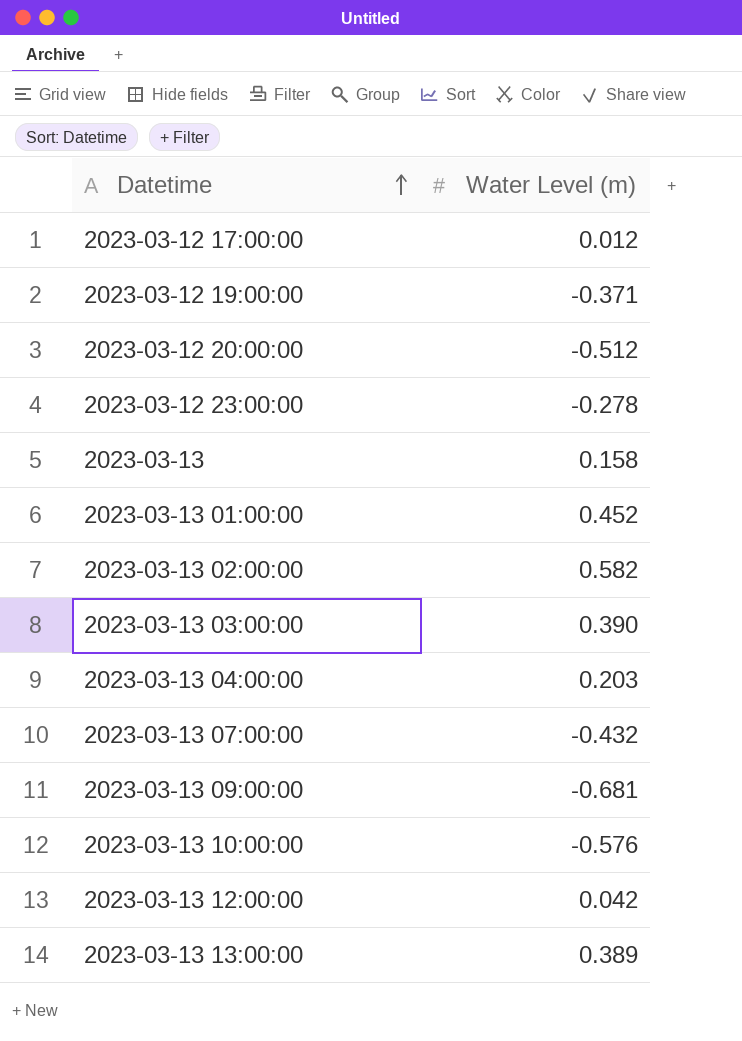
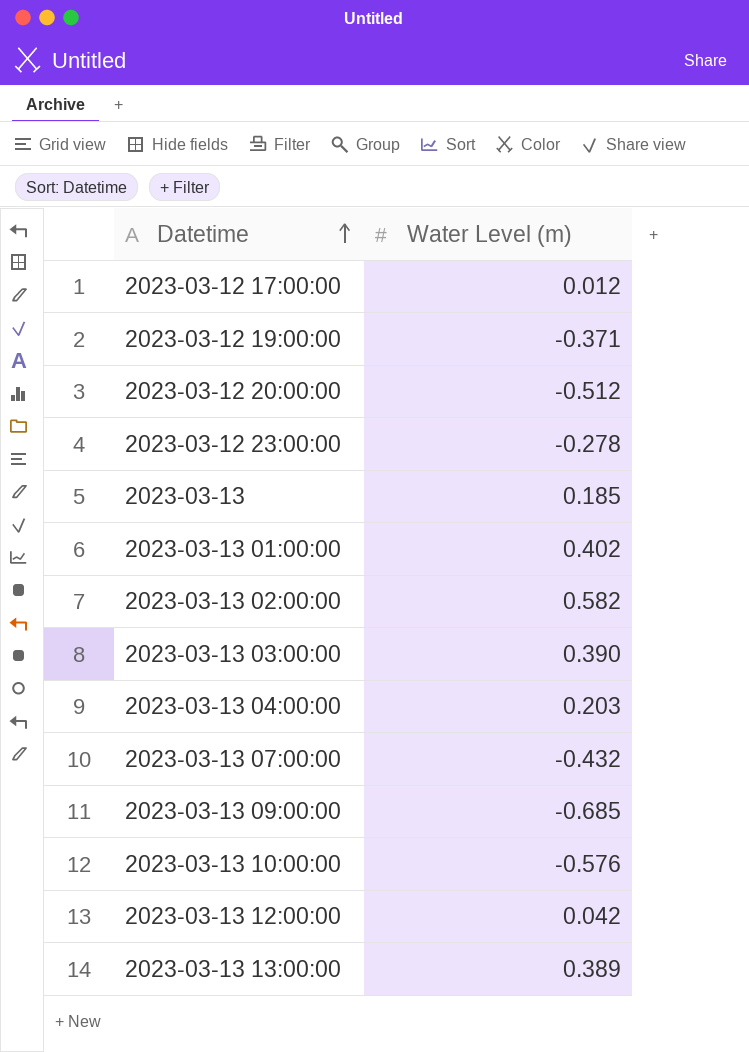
2023-03-13 | Water Level (m): 0.158 -> 0.185
2023-03-13 01:00:00 | Water Level (m): 0.452 -> 0.402
2023-03-13 09:00:00 | Water Level (m): -0.681 -> -0.685

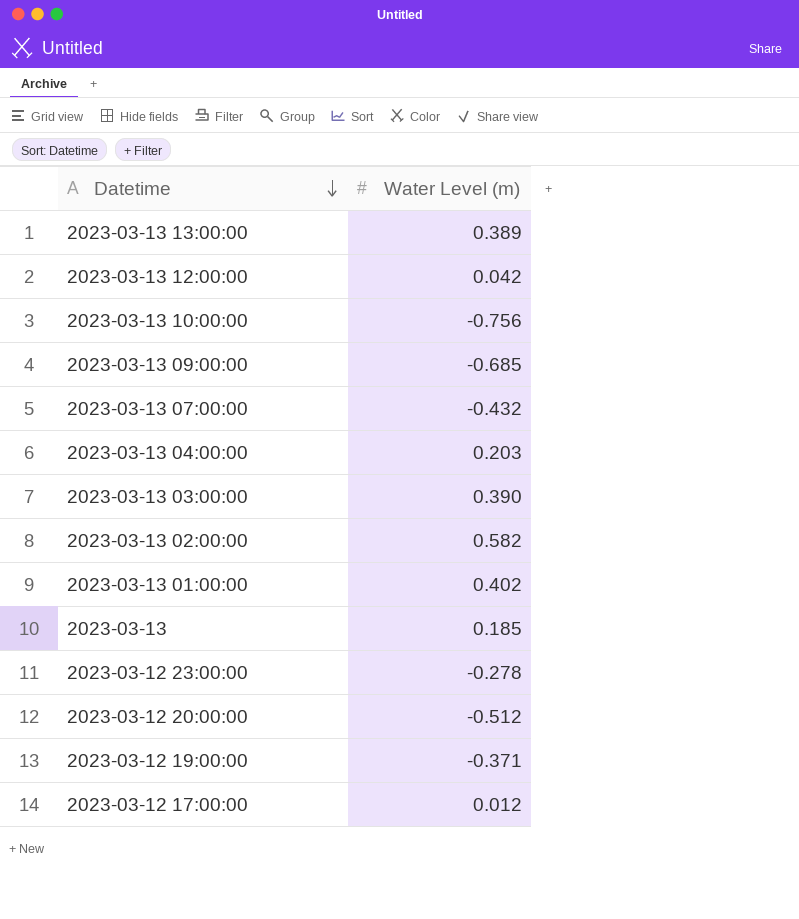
row order: Datetime ascending -> Datetime descending
2023-03-13 10:00:00 | Water Level (m): -0.576 -> -0.756

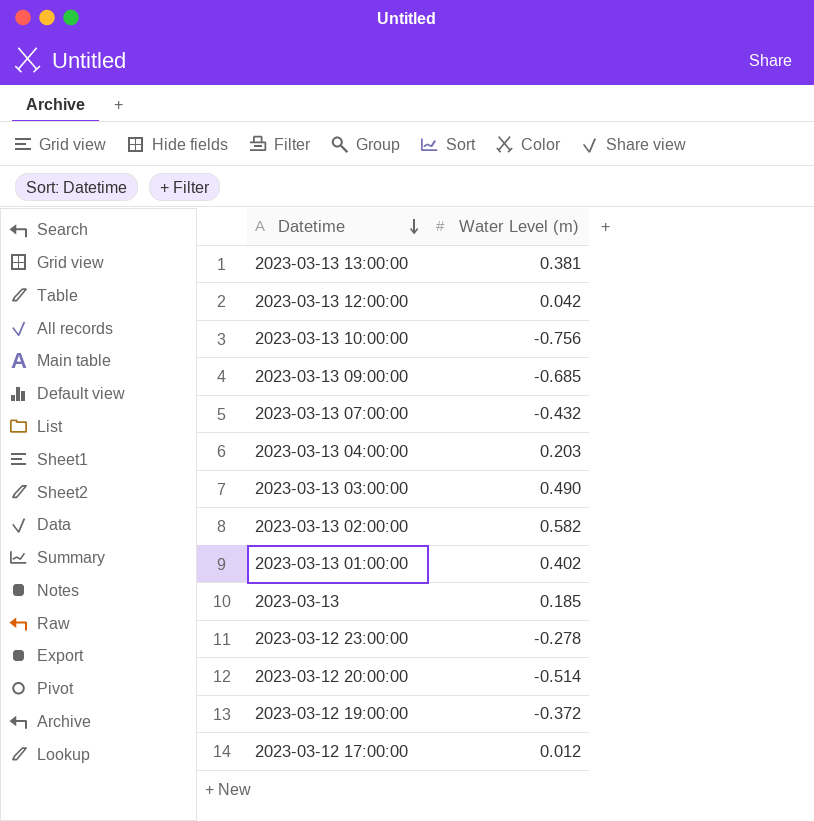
2023-03-13 13:00:00 | Water Level (m): 0.389 -> 0.381
2023-03-13 03:00:00 | Water Level (m): 0.390 -> 0.490
2023-03-12 20:00:00 | Water Level (m): -0.512 -> -0.514
2023-03-12 19:00:00 | Water Level (m): -0.371 -> -0.372

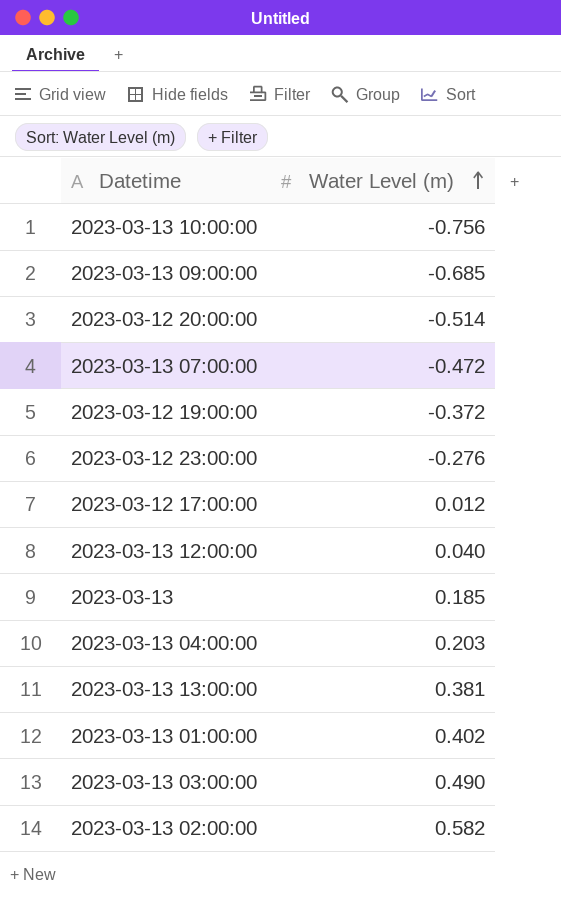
row order: Datetime descending -> Water Level (m) ascending
2023-03-13 07:00:00 | Water Level (m): -0.432 -> -0.472
2023-03-12 23:00:00 | Water Level (m): -0.278 -> -0.276
2023-03-13 12:00:00 | Water Level (m): 0.042 -> 0.040

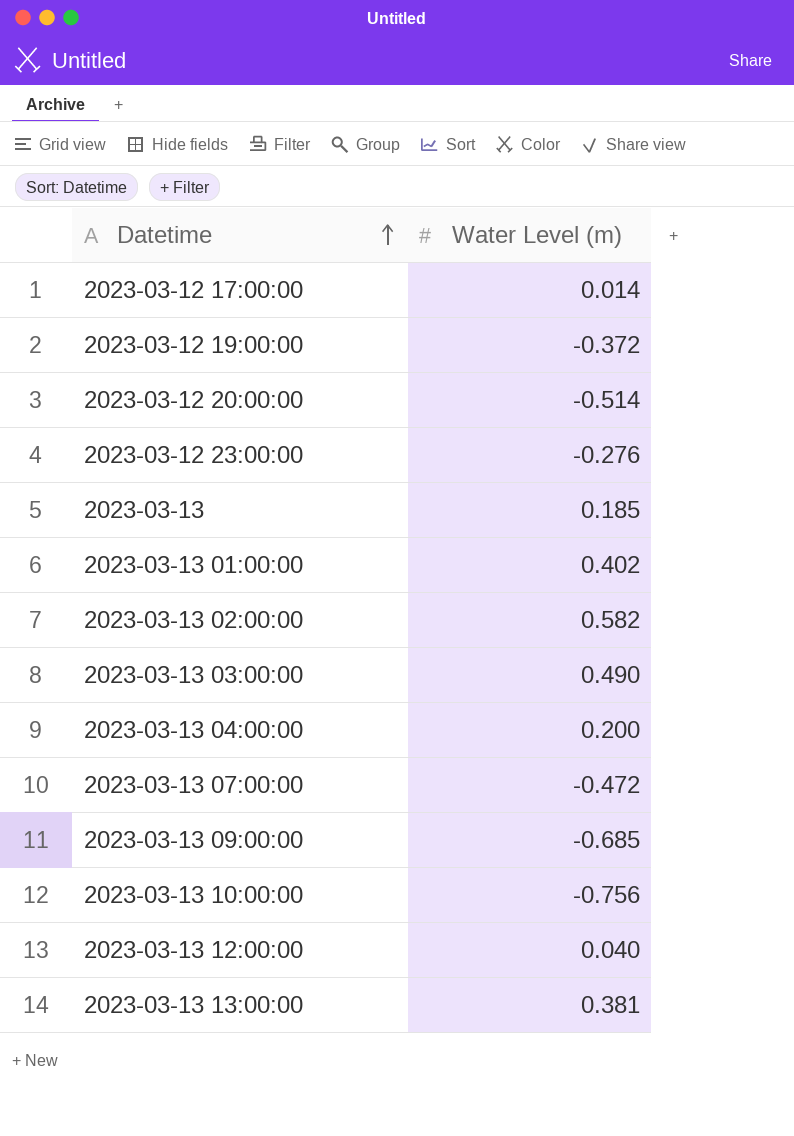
row order: Water Level (m) ascending -> Datetime ascending
2023-03-12 17:00:00 | Water Level (m): 0.012 -> 0.014
2023-03-13 04:00:00 | Water Level (m): 0.203 -> 0.200

